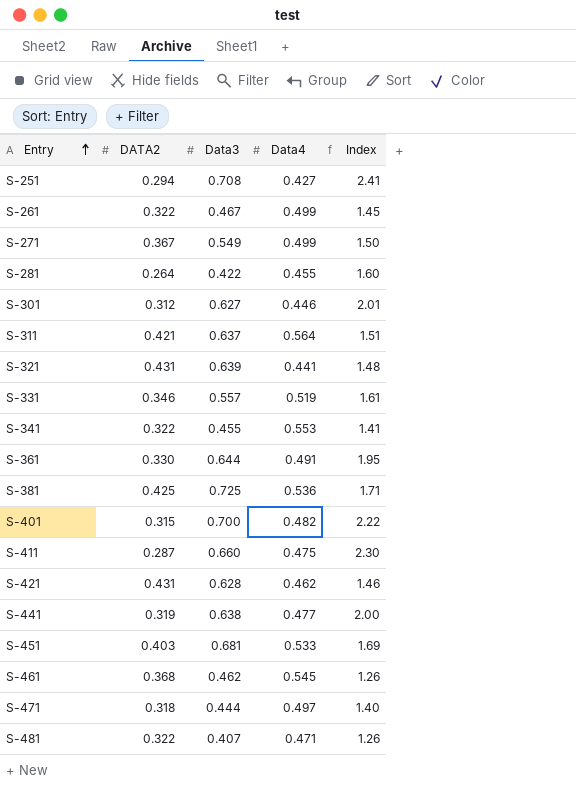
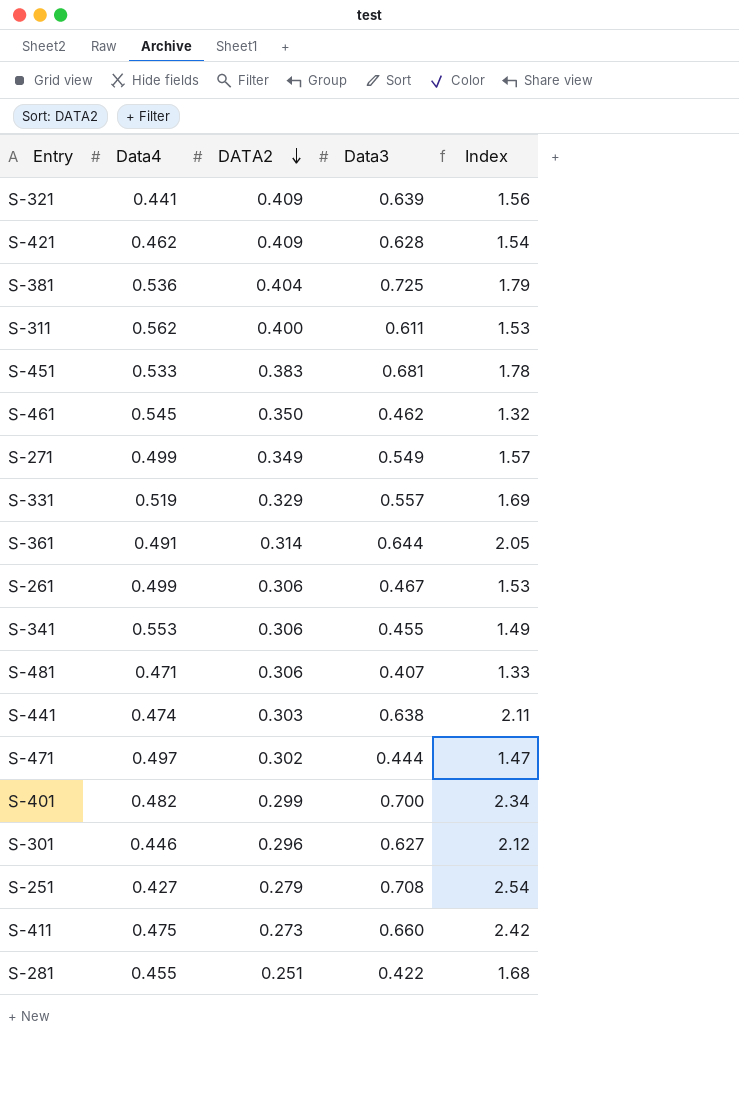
row order: Entry ascending -> DATA2 descending
column Data4 | position: 4 -> 2
S-321 | DATA2: 0.431 -> 0.409
S-321 | Index: 1.48 -> 1.56
S-421 | DATA2: 0.431 -> 0.409
S-421 | Index: 1.46 -> 1.54
S-381 | DATA2: 0.425 -> 0.404
S-381 | Index: 1.71 -> 1.79
S-311 | Data4: 0.564 -> 0.562
S-311 | DATA2: 0.421 -> 0.400
S-311 | Data3: 0.637 -> 0.611
S-311 | Index: 1.51 -> 1.53
S-451 | DATA2: 0.403 -> 0.383
S-451 | Index: 1.69 -> 1.78
S-461 | DATA2: 0.368 -> 0.350
S-461 | Index: 1.26 -> 1.32
S-271 | DATA2: 0.367 -> 0.349
S-271 | Index: 1.50 -> 1.57
S-331 | DATA2: 0.346 -> 0.329
S-331 | Index: 1.61 -> 1.69
S-361 | DATA2: 0.330 -> 0.314
S-361 | Index: 1.95 -> 2.05
S-261 | DATA2: 0.322 -> 0.306
S-261 | Index: 1.45 -> 1.53
S-341 | DATA2: 0.322 -> 0.306
S-341 | Index: 1.41 -> 1.49
S-481 | DATA2: 0.322 -> 0.306
S-481 | Index: 1.26 -> 1.33
S-441 | Data4: 0.477 -> 0.474
S-441 | DATA2: 0.319 -> 0.303
S-441 | Index: 2.00 -> 2.11
S-471 | DATA2: 0.318 -> 0.302
S-471 | Index: 1.40 -> 1.47
S-401 | DATA2: 0.315 -> 0.299
S-401 | Index: 2.22 -> 2.34
S-301 | DATA2: 0.312 -> 0.296
S-301 | Index: 2.01 -> 2.12
S-251 | DATA2: 0.294 -> 0.279
S-251 | Index: 2.41 -> 2.54
S-411 | DATA2: 0.287 -> 0.273
S-411 | Index: 2.30 -> 2.42
S-281 | DATA2: 0.264 -> 0.251
S-281 | Index: 1.60 -> 1.68

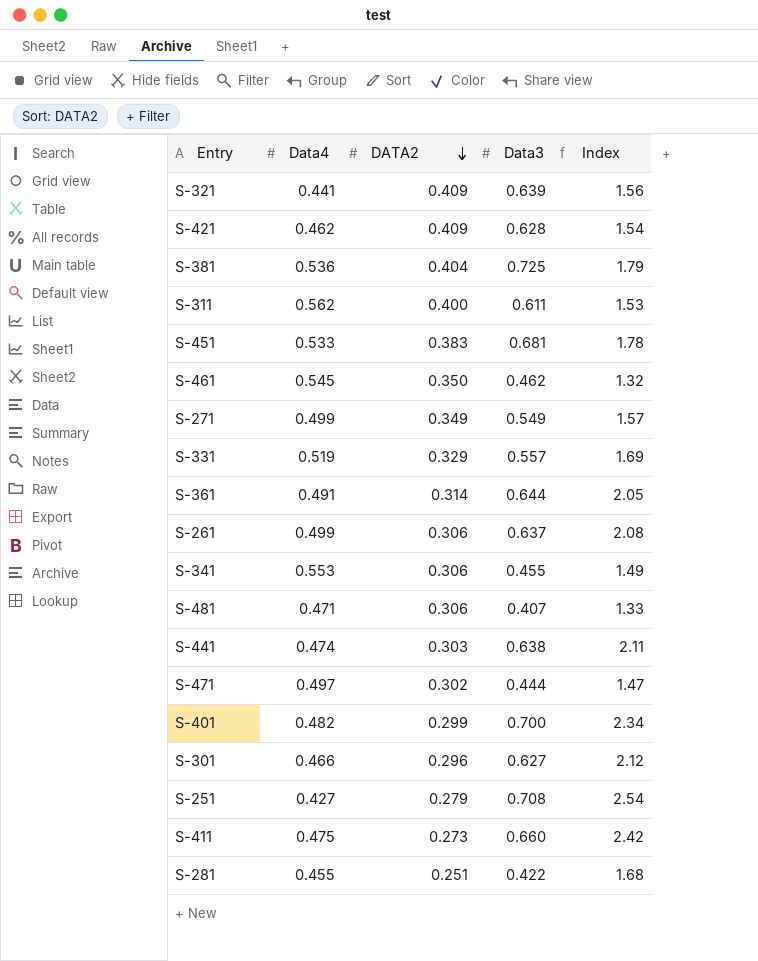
S-261 | Data3: 0.467 -> 0.637
S-261 | Index: 1.53 -> 2.08
S-301 | Data4: 0.446 -> 0.466

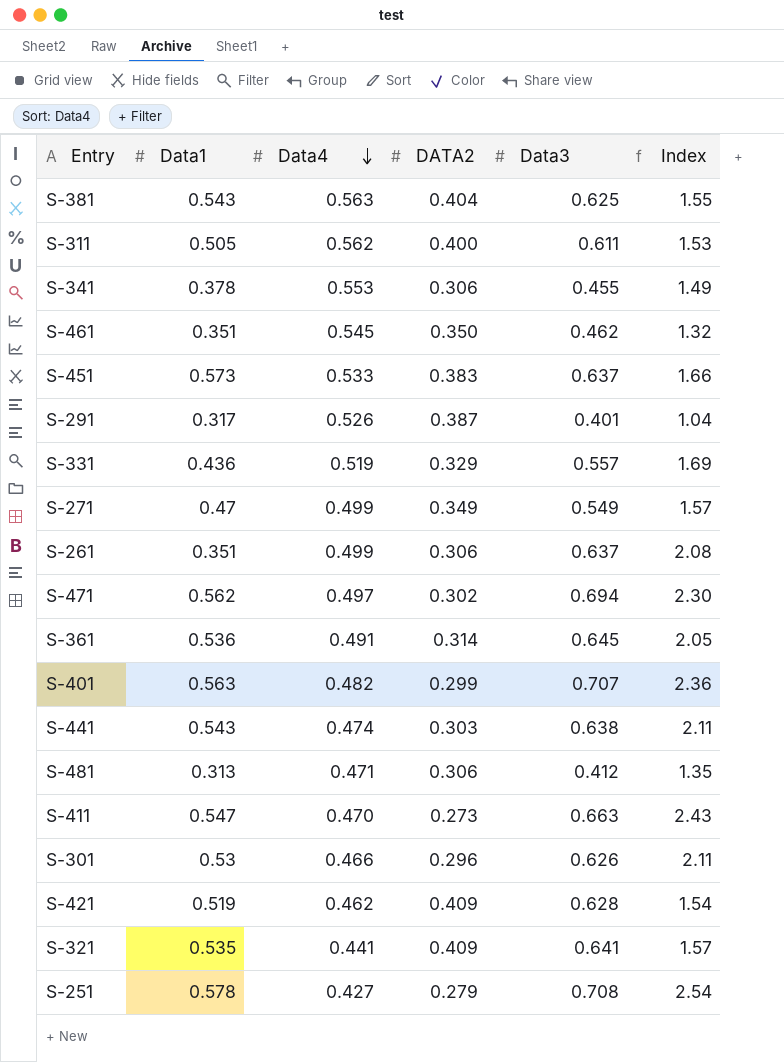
row order: DATA2 descending -> Data4 descending
column Data1 | position: none -> 2
row S-281: 0.455 | 0.251 | 0.422 | 1.68 -> none
S-381 | Data4: 0.536 -> 0.563
S-381 | Data3: 0.725 -> 0.625
S-381 | Index: 1.79 -> 1.55
S-451 | Data3: 0.681 -> 0.637
S-451 | Index: 1.78 -> 1.66
row S-291: none -> 0.317 | 0.526 | 0.387 | 0.401 | 1.04
S-471 | Data3: 0.444 -> 0.694
S-471 | Index: 1.47 -> 2.30
S-361 | Data3: 0.644 -> 0.645
S-401 | Data3: 0.700 -> 0.707
S-401 | Index: 2.34 -> 2.36
S-481 | Data3: 0.407 -> 0.412
S-481 | Index: 1.33 -> 1.35
S-411 | Data4: 0.475 -> 0.470
S-411 | Data3: 0.660 -> 0.663
S-411 | Index: 2.42 -> 2.43
S-301 | Data3: 0.627 -> 0.626
S-301 | Index: 2.12 -> 2.11
S-321 | Data3: 0.639 -> 0.641
S-321 | Index: 1.56 -> 1.57

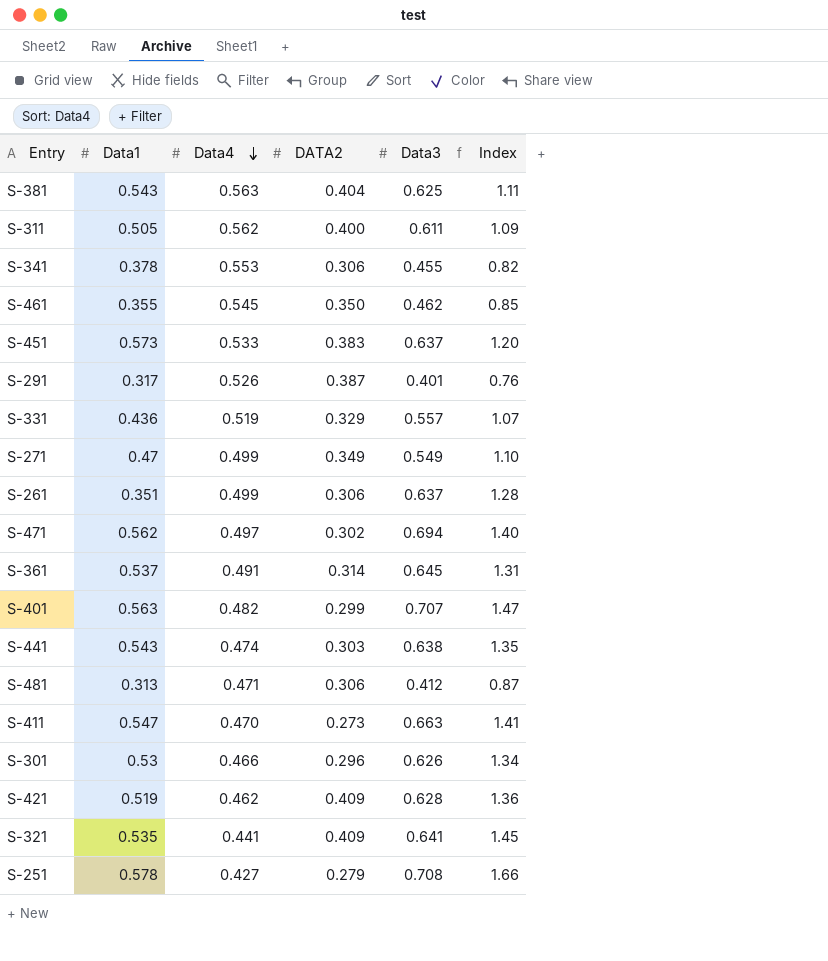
column Index | formula: [Data3] / [DATA2] -> [Data3] / [Data4]
S-461 | Data1: 0.351 -> 0.355
S-361 | Data1: 0.536 -> 0.537

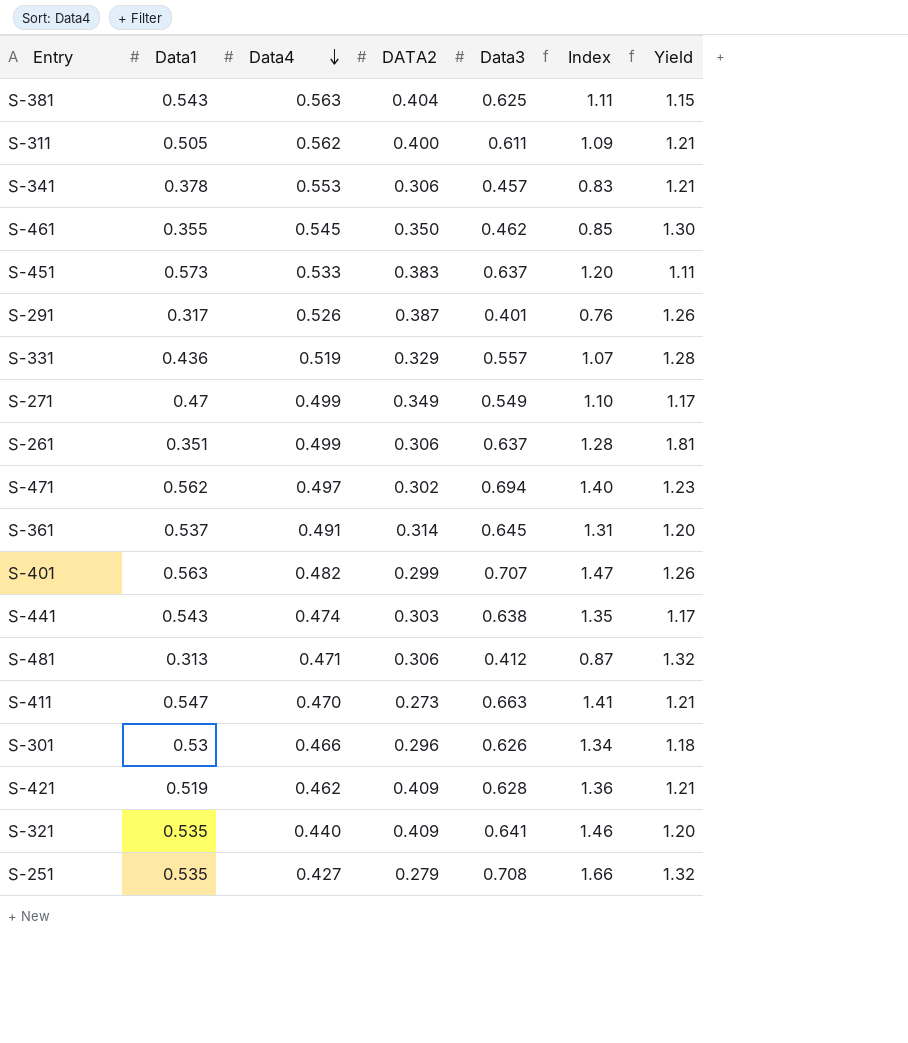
column Yield | formula: none -> [Data3] / [Data1]
S-341 | Data3: 0.455 -> 0.457
S-341 | Index: 0.82 -> 0.83
S-321 | Data4: 0.441 -> 0.440
S-321 | Index: 1.45 -> 1.46
S-251 | Data1: 0.578 -> 0.535

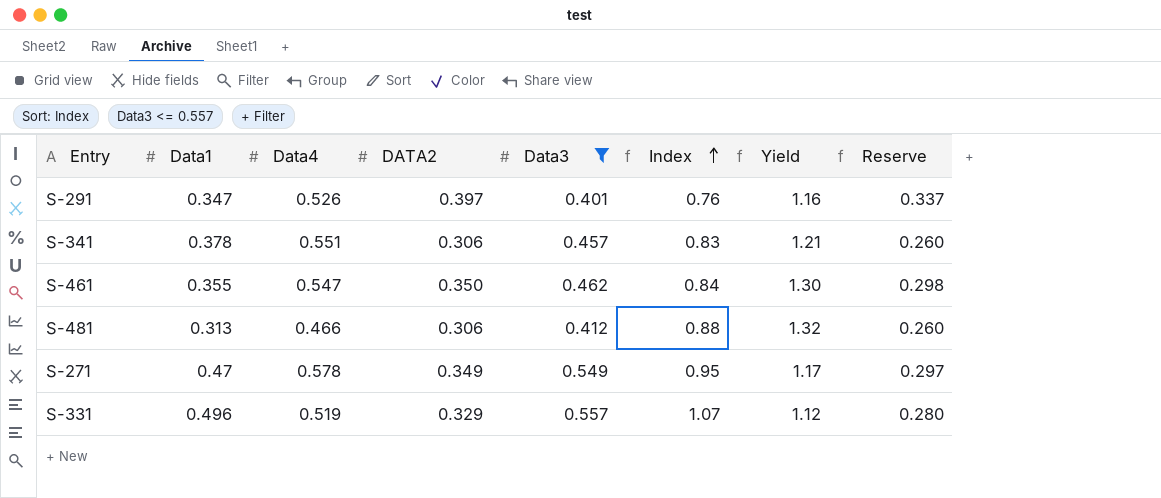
filter: none -> Data3 <= 0.557
row order: Data4 descending -> Index ascending
column Reserve | formula: none -> [DATA2] * 0.85
S-291 | Data1: 0.317 -> 0.347
S-291 | DATA2: 0.387 -> 0.397
S-291 | Yield: 1.26 -> 1.16
S-341 | Data4: 0.553 -> 0.551
S-461 | Data4: 0.545 -> 0.547
S-461 | Index: 0.85 -> 0.84
S-481 | Data4: 0.471 -> 0.466
S-481 | Index: 0.87 -> 0.88
S-271 | Data4: 0.499 -> 0.578
S-271 | Index: 1.10 -> 0.95
S-331 | Data1: 0.436 -> 0.496
S-331 | Yield: 1.28 -> 1.12

